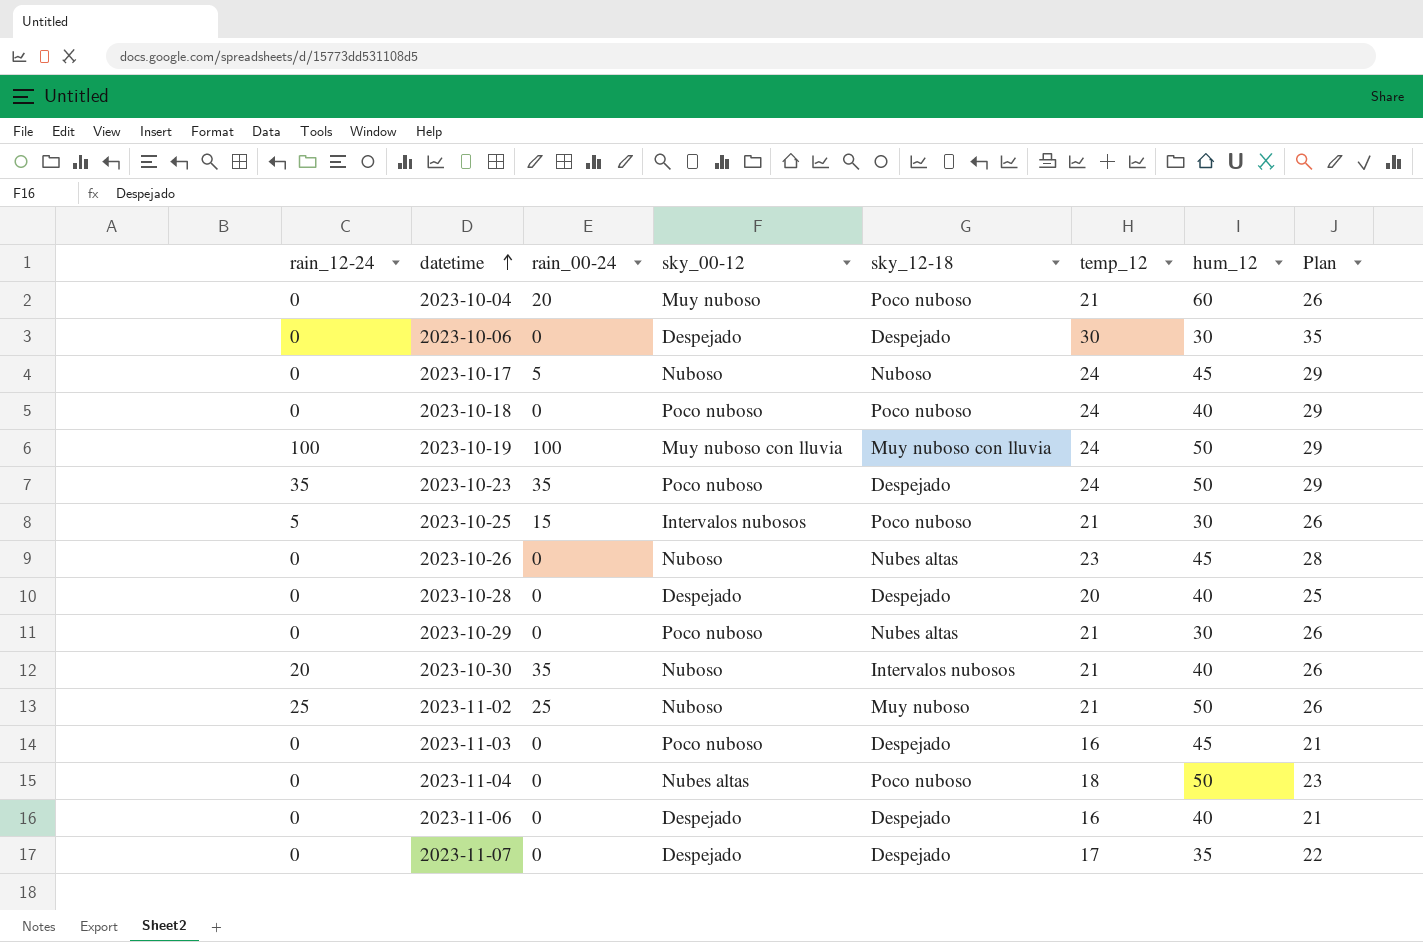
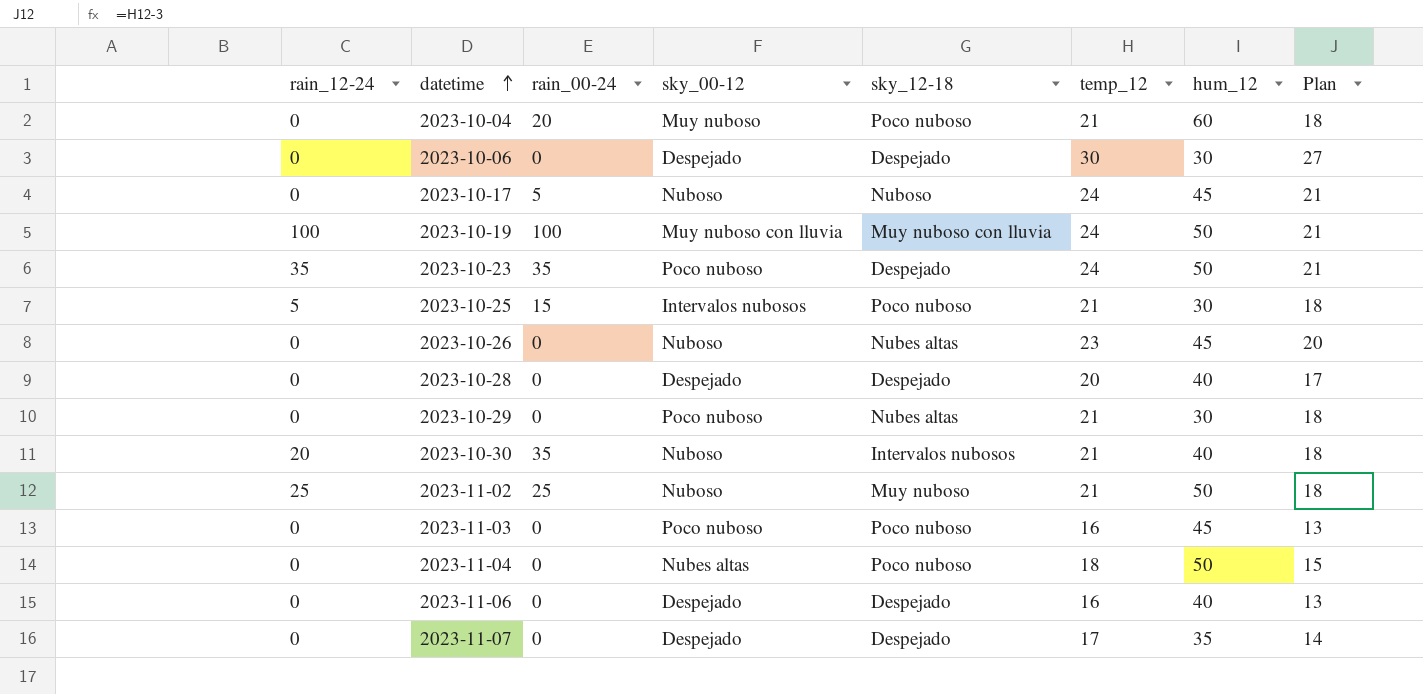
column Plan | formula: [temp_12] + 5 -> [temp_12] - 3
row 2023-10-18: 0 | 0 | Poco nuboso | Poco nuboso | 24 | 40 | 29 -> none
2023-11-03 | sky_12-18: Despejado -> Poco nuboso

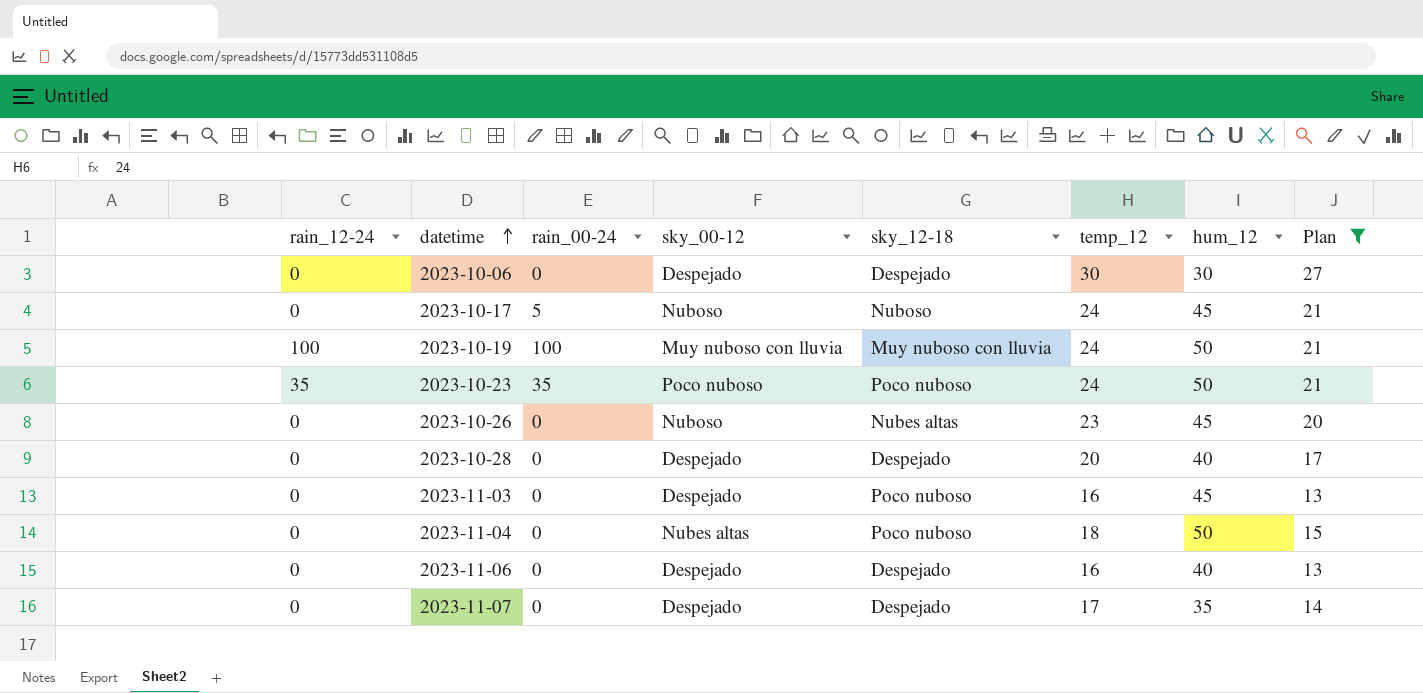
filter: none -> Plan != 18
2023-10-23 | sky_12-18: Despejado -> Poco nuboso
2023-11-03 | sky_00-12: Poco nuboso -> Despejado

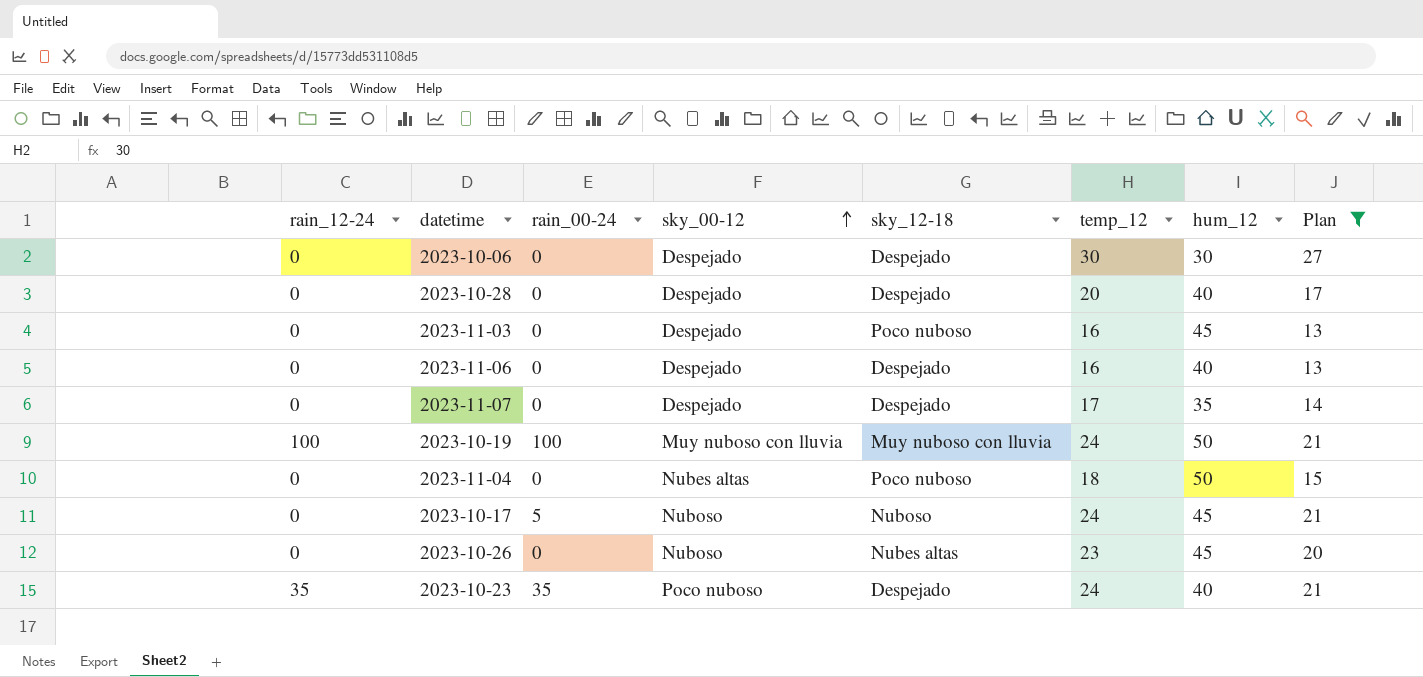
row order: datetime ascending -> sky_00-12 ascending
2023-10-23 | sky_12-18: Poco nuboso -> Despejado
2023-10-23 | hum_12: 50 -> 40

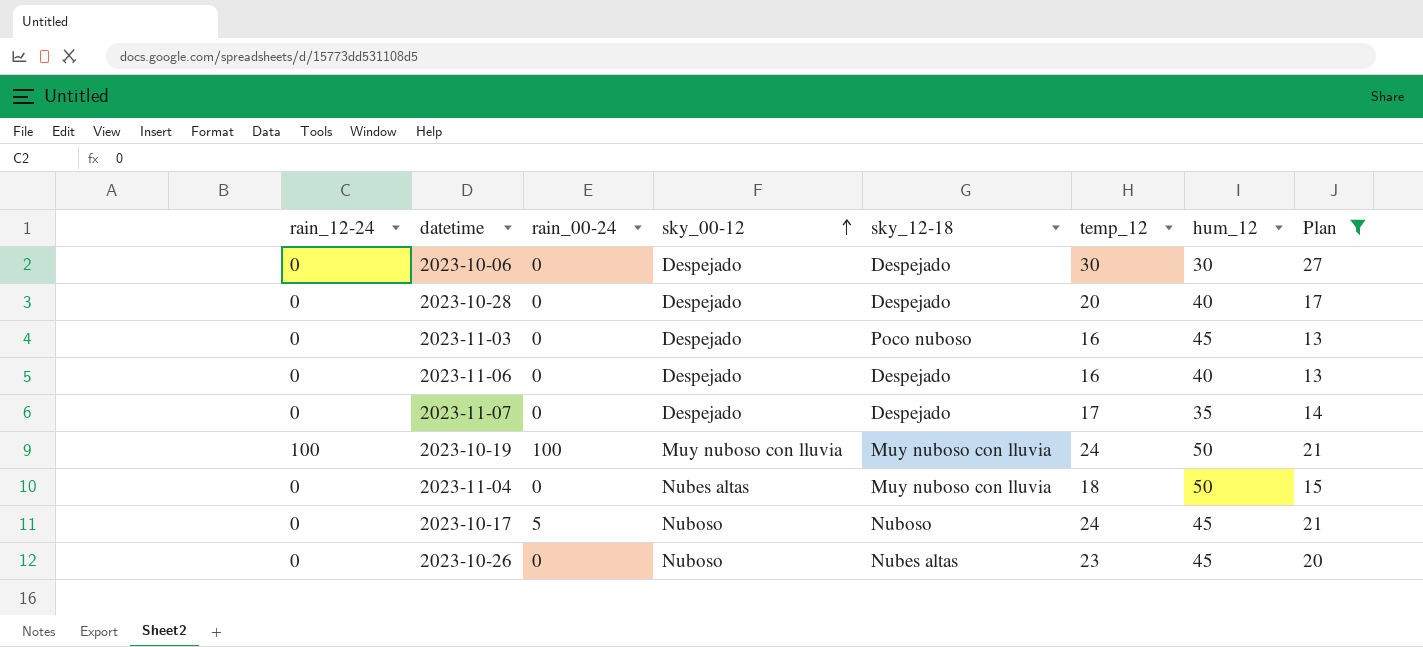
row 2023-10-23: 35 | 35 | Poco nuboso | Despejado | 24 | 40 | 21 -> none
2023-11-04 | sky_12-18: Poco nuboso -> Muy nuboso con lluvia

